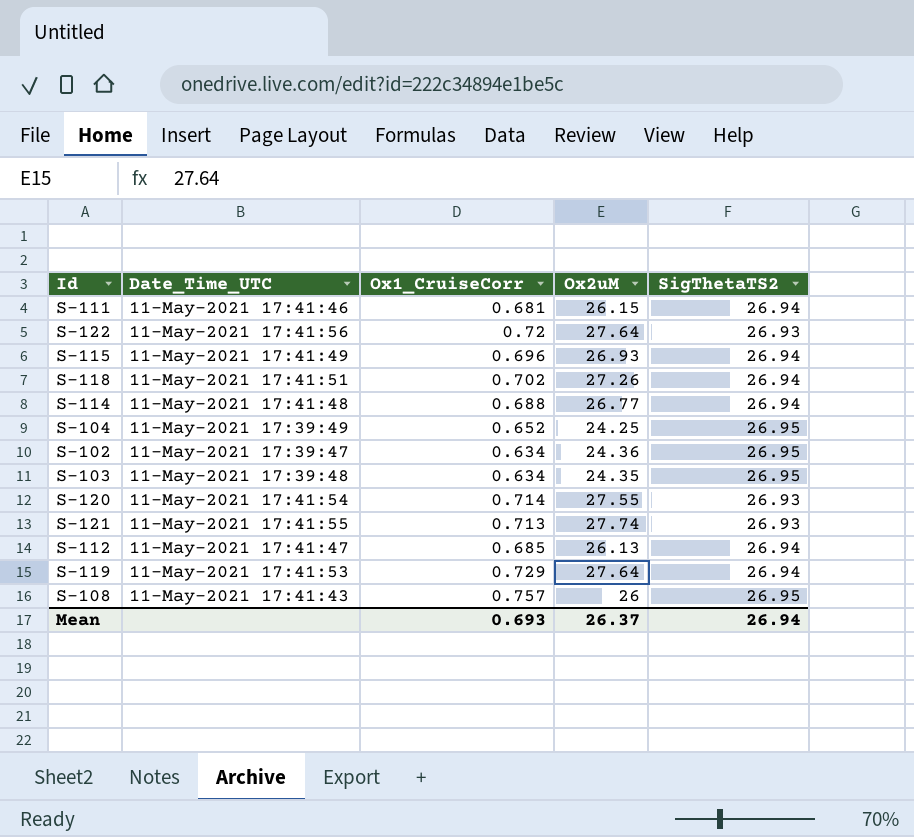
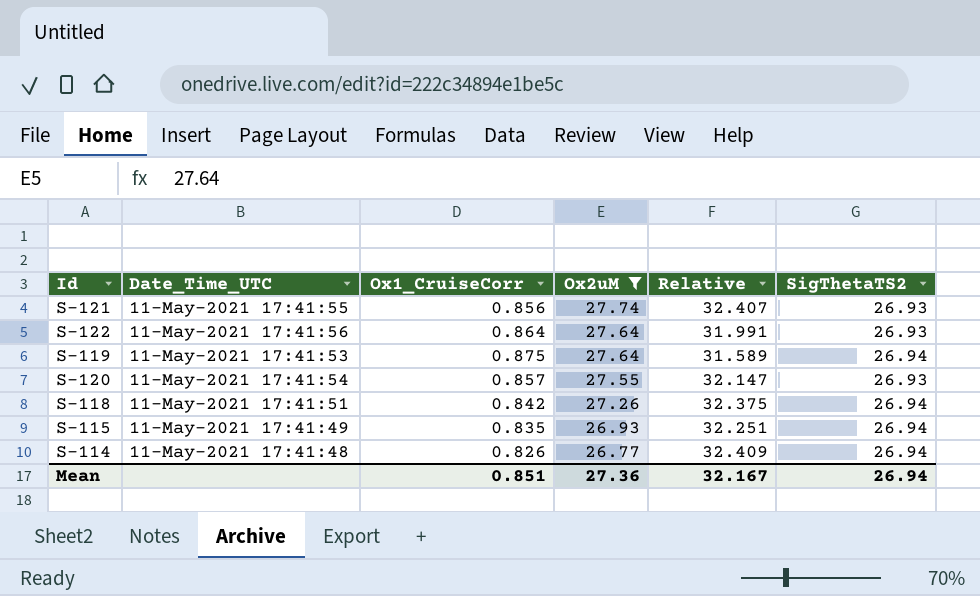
filter: none -> Ox2uM >= 26.77
row order: none -> Ox2uM descending
column Relative | formula: none -> [Ox2uM] / [Ox1_CruiseCorr]
S-121 | Ox1_CruiseCorr: 0.713 -> 0.856
S-122 | Ox1_CruiseCorr: 0.72 -> 0.864
S-119 | Ox1_CruiseCorr: 0.729 -> 0.875
S-120 | Ox1_CruiseCorr: 0.714 -> 0.857
S-118 | Ox1_CruiseCorr: 0.702 -> 0.842
S-115 | Ox1_CruiseCorr: 0.696 -> 0.835
S-114 | Ox1_CruiseCorr: 0.688 -> 0.826
Mean | Ox1_CruiseCorr: 0.693 -> 0.851
Mean | Ox2uM: 26.37 -> 27.36

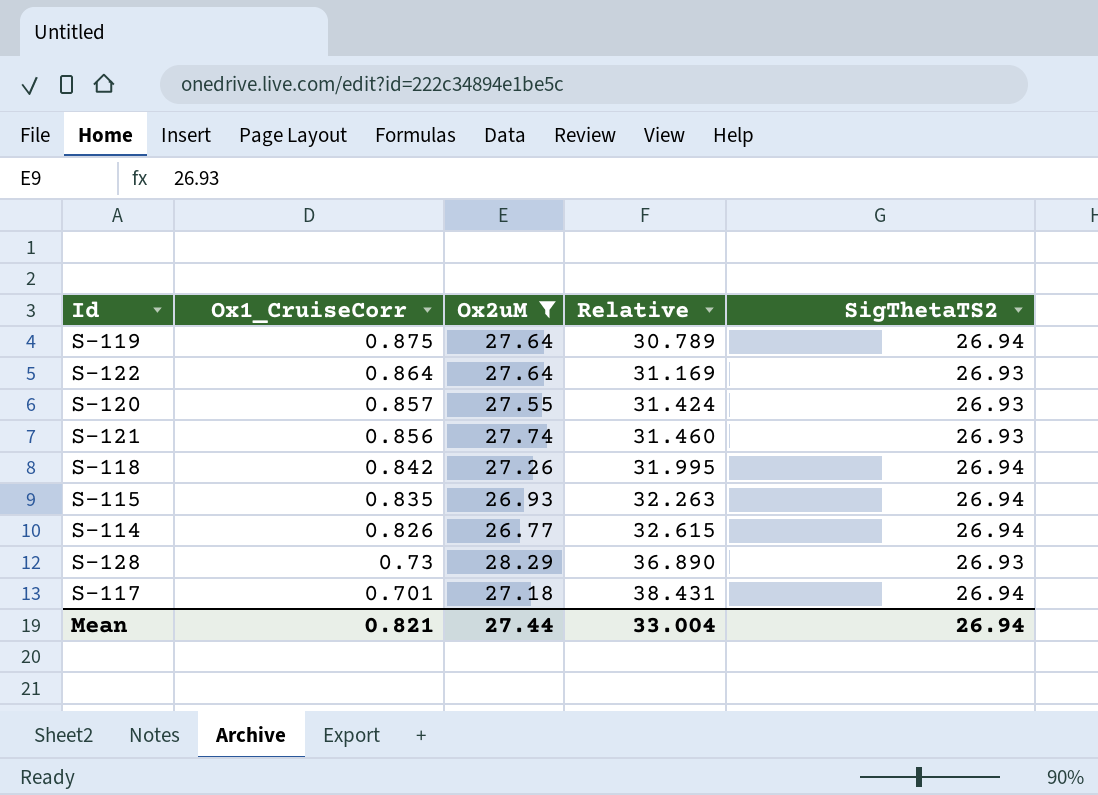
row order: Ox2uM descending -> Ox1_CruiseCorr descending
column Date_Time_UTC | position: 2 -> none
column Relative | formula: [Ox2uM] / [Ox1_CruiseCorr] -> [SigThetaTS2] / [Ox1_CruiseCorr]
row S-128: none -> 0.73 | 28.29 | 36.890 | 26.93
row S-117: none -> 0.701 | 27.18 | 38.431 | 26.94
Mean | Ox1_CruiseCorr: 0.851 -> 0.821
Mean | Ox2uM: 27.36 -> 27.44
Mean | Relative: 32.167 -> 33.004

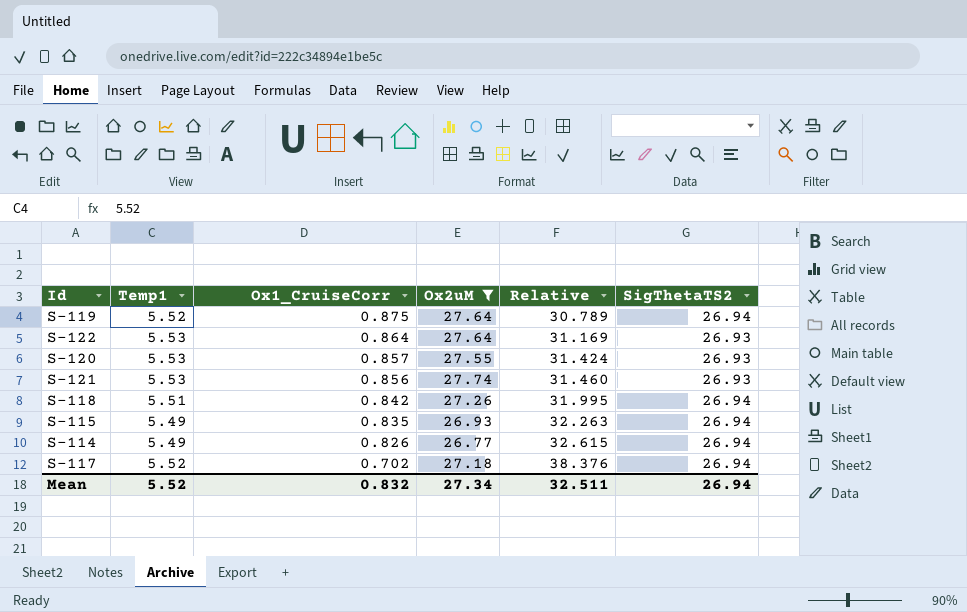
column Temp1 | position: none -> 2
row S-128: 0.73 | 28.29 | 36.890 | 26.93 -> none
S-117 | Ox1_CruiseCorr: 0.701 -> 0.702
S-117 | Relative: 38.431 -> 38.376
Mean | Ox1_CruiseCorr: 0.821 -> 0.832
Mean | Ox2uM: 27.44 -> 27.34
Mean | Relative: 33.004 -> 32.511

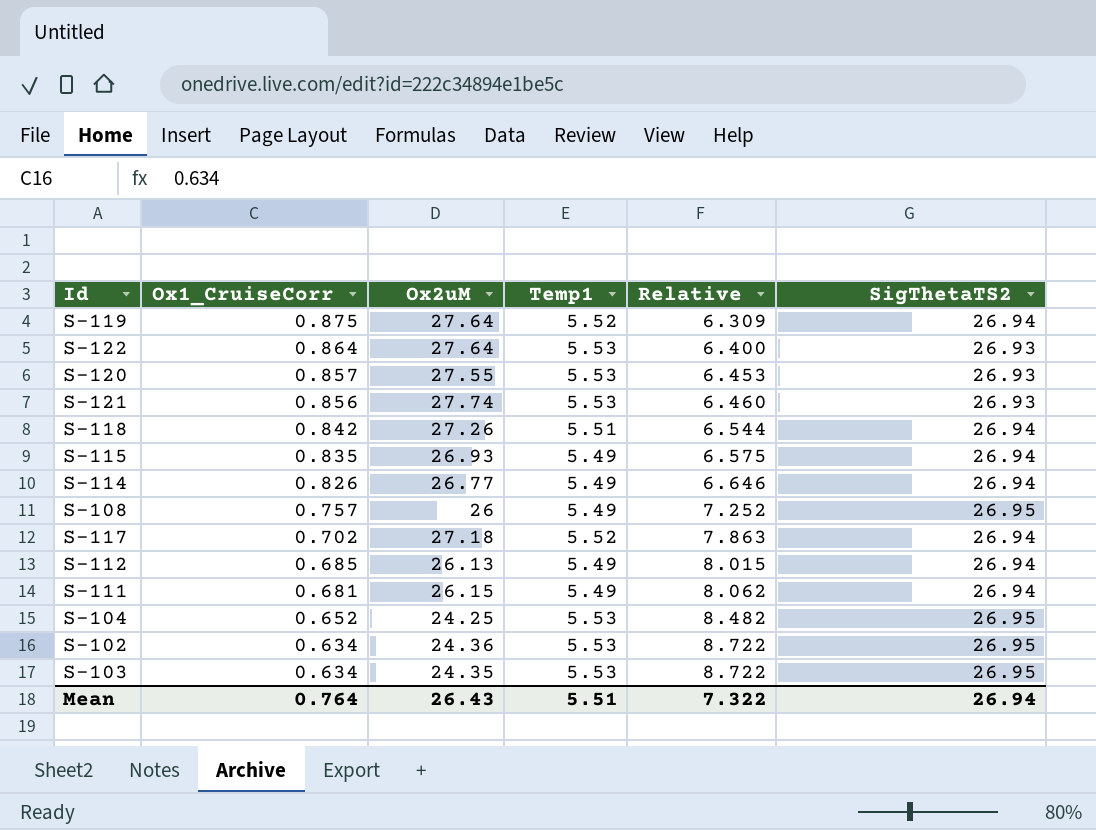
filter: Ox2uM >= 26.77 -> none
column Temp1 | position: 2 -> 4
column Relative | formula: [SigThetaTS2] / [Ox1_CruiseCorr] -> [Temp1] / [Ox1_CruiseCorr]
Mean | Ox1_CruiseCorr: 0.832 -> 0.764
Mean | Ox2uM: 27.34 -> 26.43
Mean | Temp1: 5.52 -> 5.51
Mean | Relative: 32.511 -> 7.322

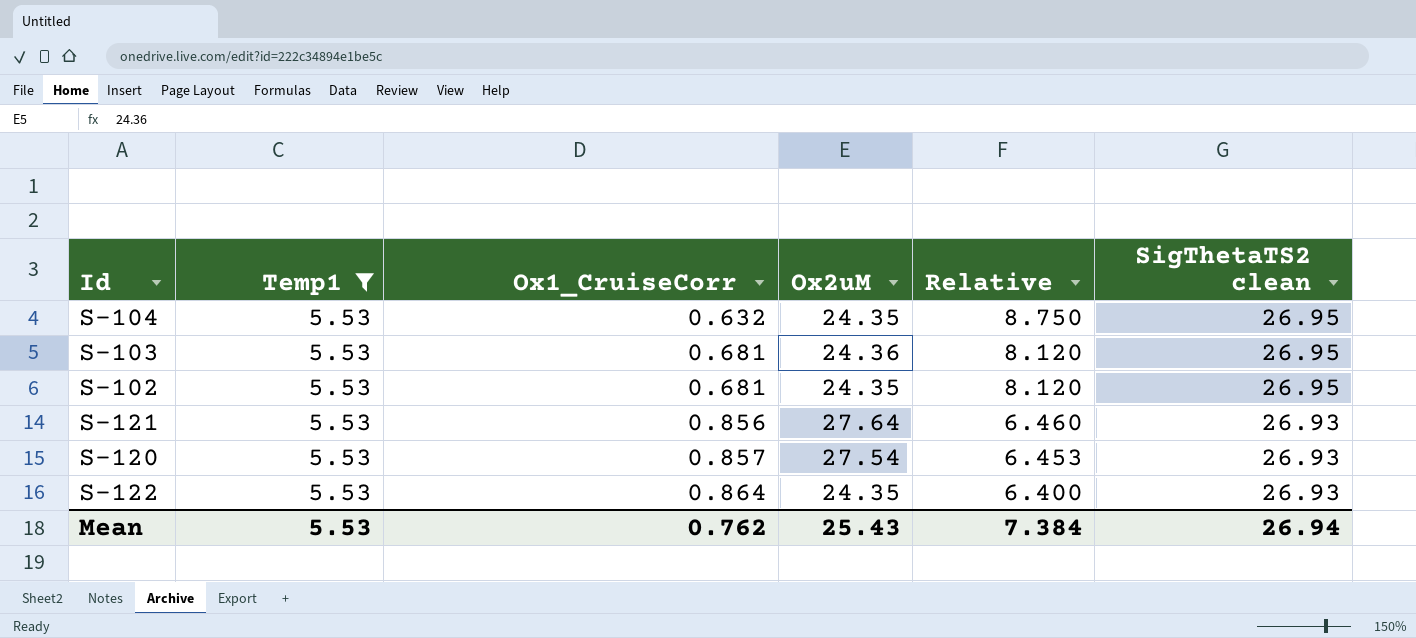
filter: none -> Temp1 = 5.53
row order: Ox1_CruiseCorr descending -> Ox1_CruiseCorr ascending
column Temp1 | position: 4 -> 2
column name: SigThetaTS2 -> SigThetaTS2 clean
S-104 | Ox1_CruiseCorr: 0.652 -> 0.632
S-104 | Ox2uM: 24.25 -> 24.35
S-104 | Relative: 8.482 -> 8.750
S-103 | Ox1_CruiseCorr: 0.634 -> 0.681
S-103 | Ox2uM: 24.35 -> 24.36
S-103 | Relative: 8.722 -> 8.120
S-102 | Ox1_CruiseCorr: 0.634 -> 0.681
S-102 | Ox2uM: 24.36 -> 24.35
S-102 | Relative: 8.722 -> 8.120
S-121 | Ox2uM: 27.74 -> 27.64
S-120 | Ox2uM: 27.55 -> 27.54
S-122 | Ox2uM: 27.64 -> 24.35
Mean | Temp1: 5.51 -> 5.53
Mean | Ox1_CruiseCorr: 0.764 -> 0.762
Mean | Ox2uM: 26.43 -> 25.43
Mean | Relative: 7.322 -> 7.384

